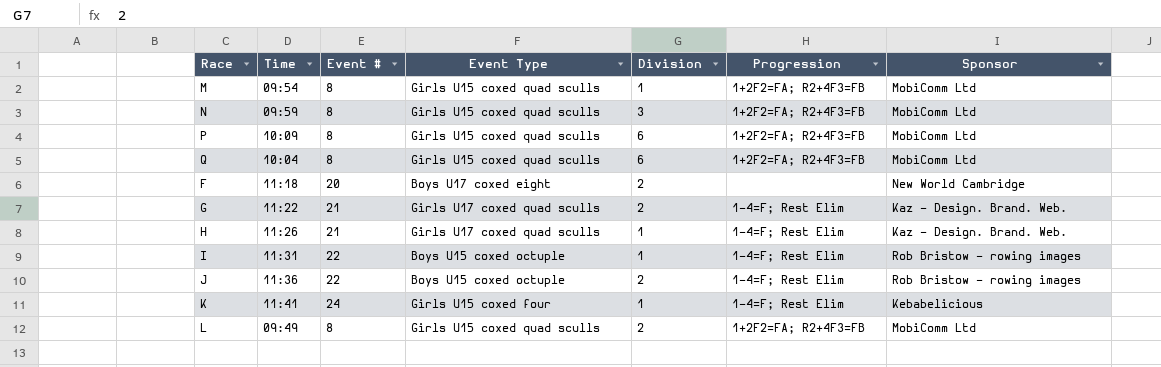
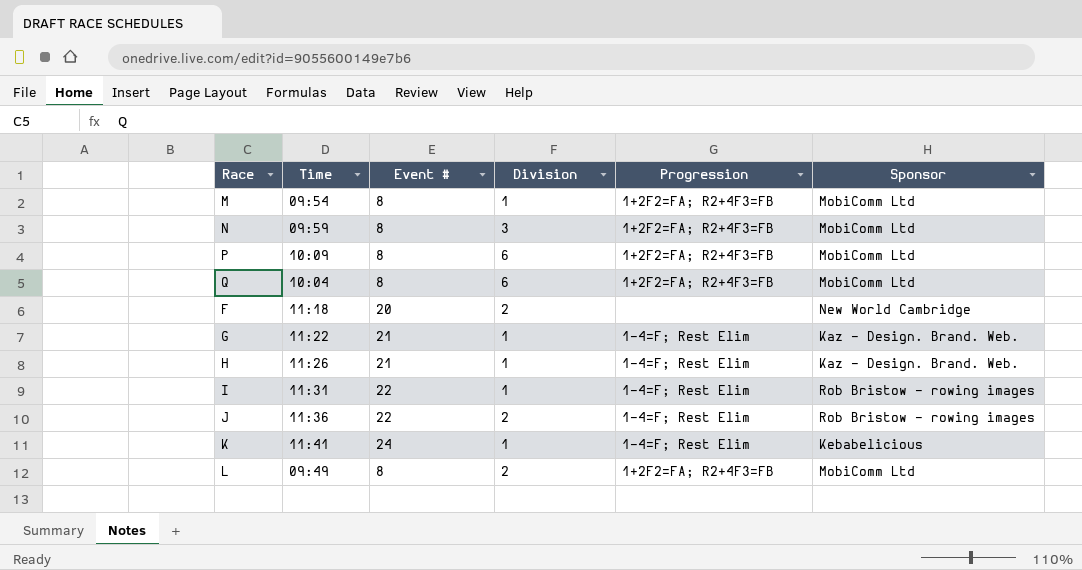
column Event Type | position: 4 -> none
G | Division: 2 -> 1

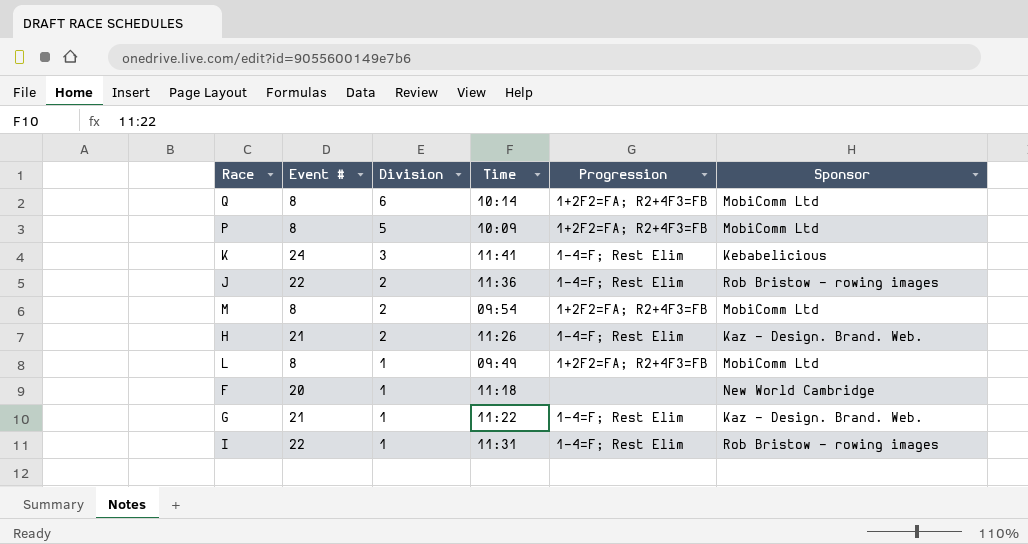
row order: none -> Division descending
column Time | position: 2 -> 4
row N: 09:59 | 8 | 3 | 1+2F2=FA; R2+4F3=FB | MobiComm Ltd -> none
Q | Time: 10:04 -> 10:14
P | Division: 6 -> 5
K | Division: 1 -> 3
M | Division: 1 -> 2
H | Division: 1 -> 2
L | Division: 2 -> 1
F | Division: 2 -> 1

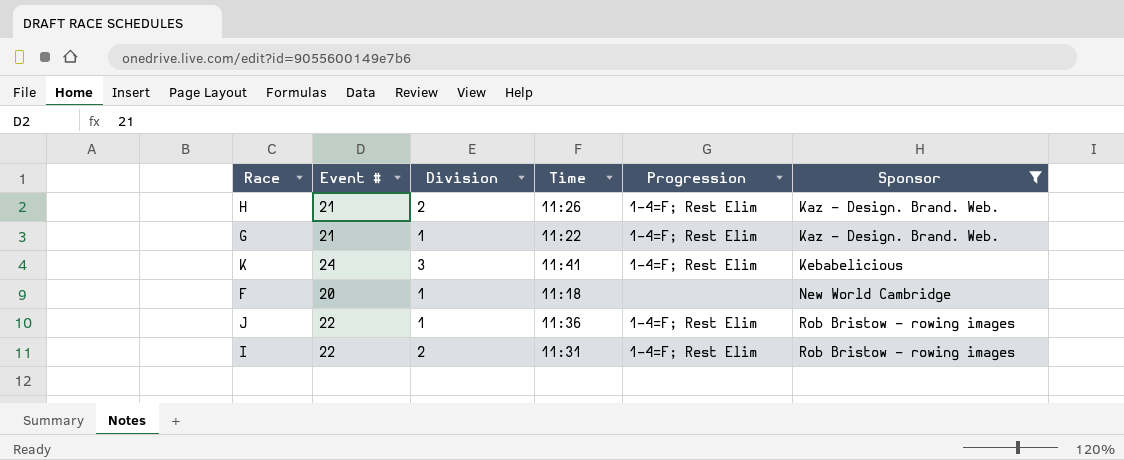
filter: none -> Sponsor != MobiComm Ltd
row order: Division descending -> Sponsor ascending
J | Division: 2 -> 1
I | Division: 1 -> 2

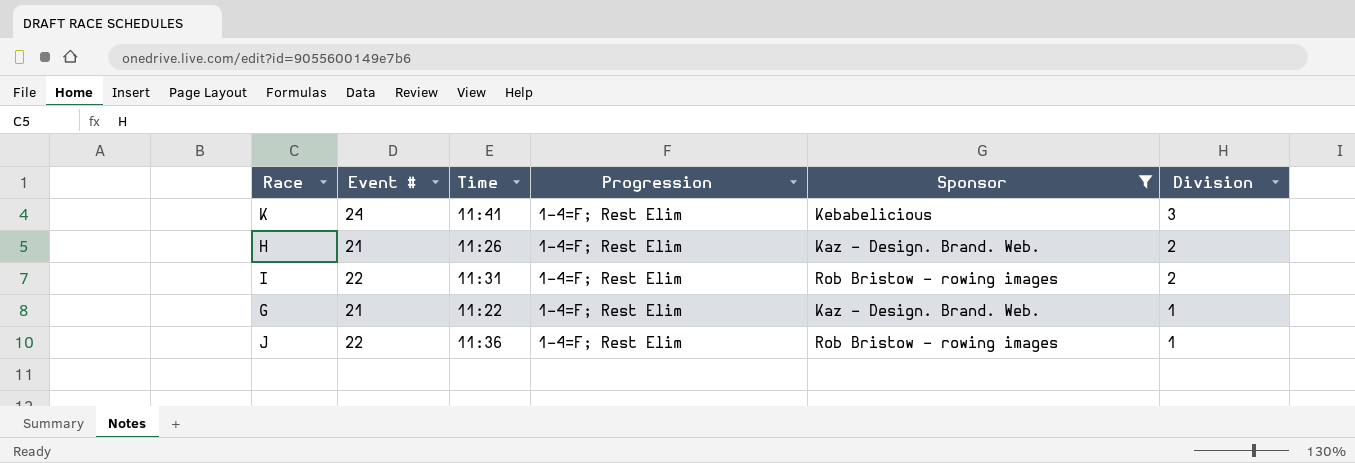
row order: Sponsor ascending -> Division descending
column Division | position: 3 -> 6
row F: 20 | 1 | 11:18 | none | New World Cambridge -> none

